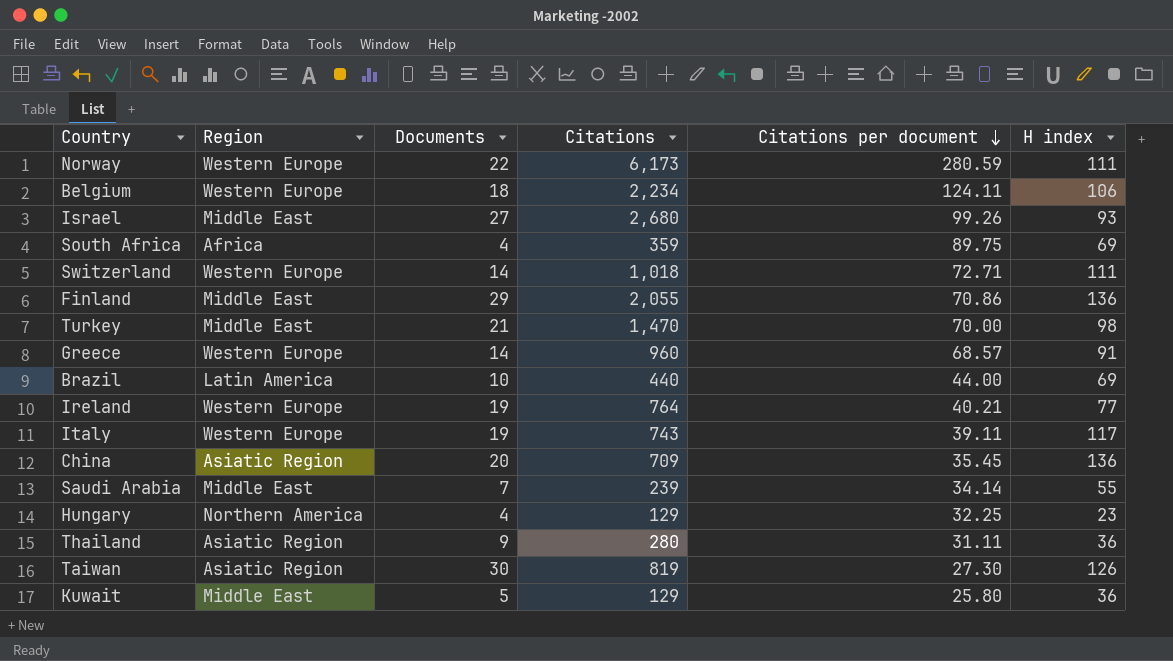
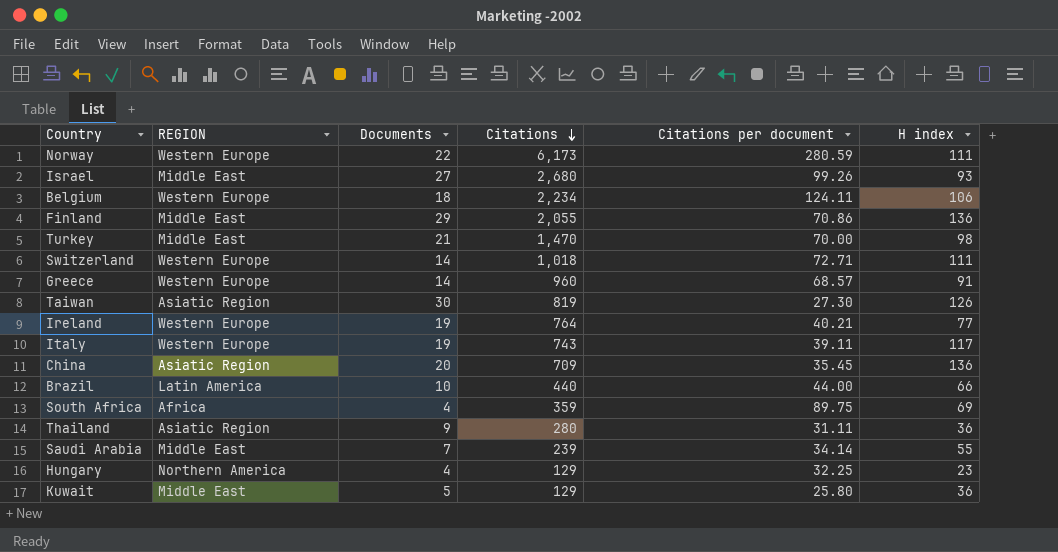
row order: Citations per document descending -> Citations descending
column name: Region -> REGION
Brazil | H index: 69 -> 66

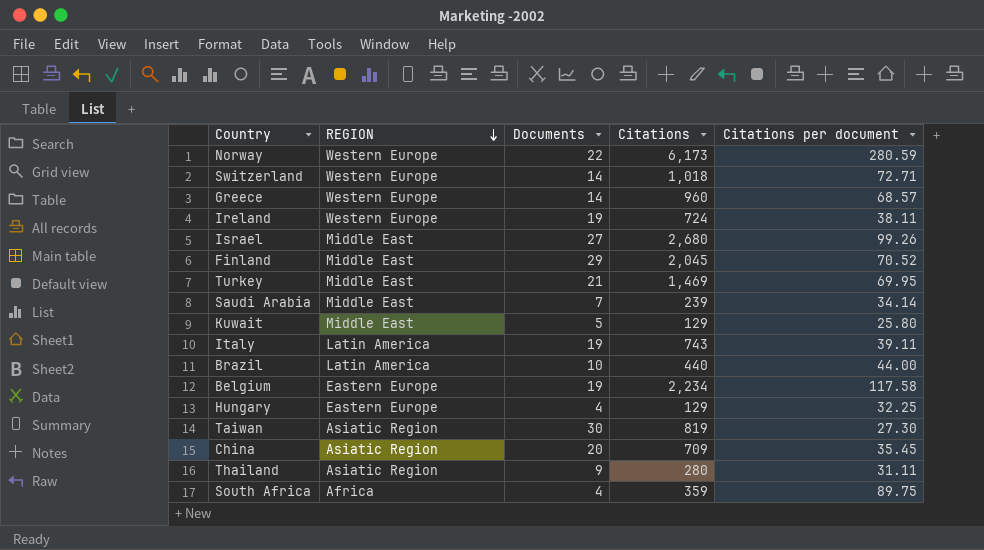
row order: Citations descending -> REGION descending
column H index | position: 6 -> none
Ireland | Citations: 764 -> 724
Ireland | Citations per document: 40.21 -> 38.11
Finland | Citations: 2,055 -> 2,045
Finland | Citations per document: 70.86 -> 70.52
Turkey | Citations: 1,470 -> 1,469
Turkey | Citations per document: 70.00 -> 69.95
Italy | REGION: Western Europe -> Latin America
Belgium | REGION: Western Europe -> Eastern Europe
Belgium | Documents: 18 -> 19
Belgium | Citations per document: 124.11 -> 117.58
Hungary | REGION: Northern America -> Eastern Europe

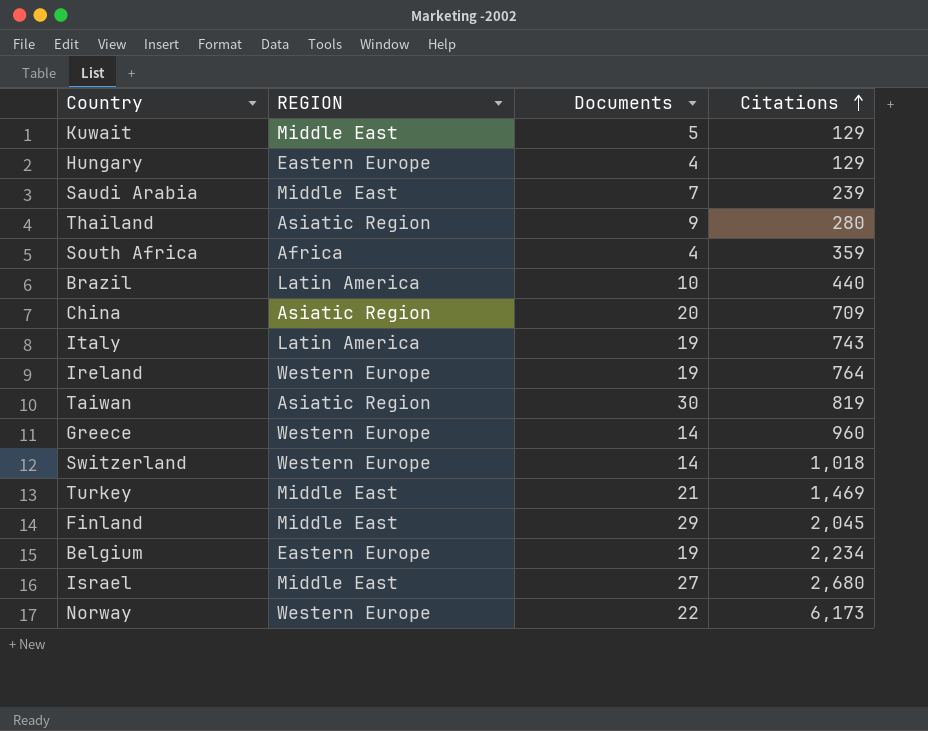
row order: REGION descending -> Citations ascending
column Citations per document | formula: [Citations] / [Documents] -> none
Ireland | Citations: 724 -> 764

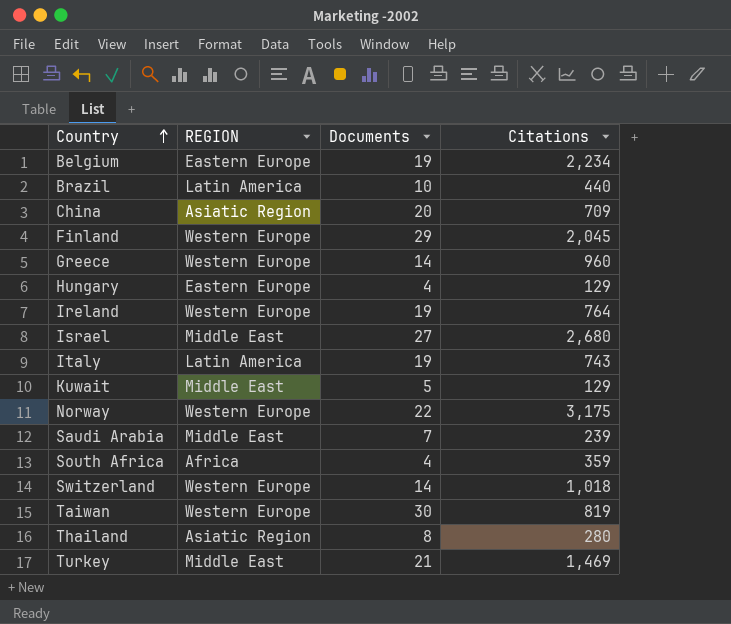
row order: Citations ascending -> Country ascending
Finland | REGION: Middle East -> Western Europe
Norway | Citations: 6,173 -> 3,175
Taiwan | REGION: Asiatic Region -> Western Europe
Thailand | Documents: 9 -> 8

